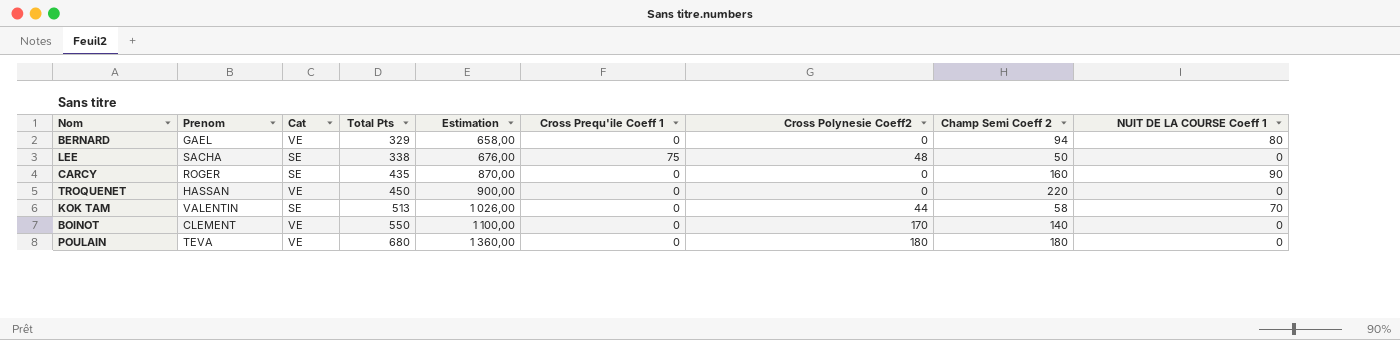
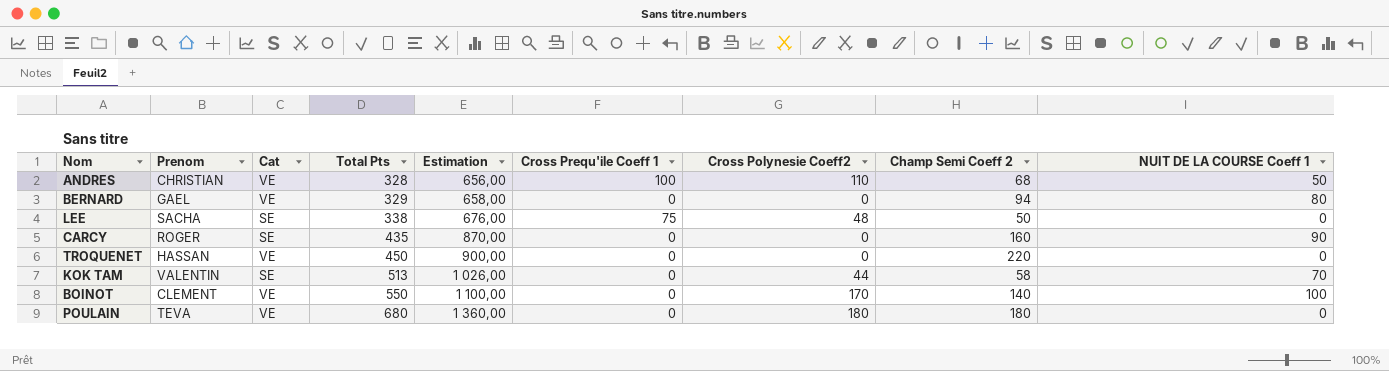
row ANDRES: none -> CHRISTIAN | VE | 328 | 656,00 | 100 | 110 | 68 | 50
BOINOT | NUIT DE LA COURSE Coeff 1: 0 -> 100

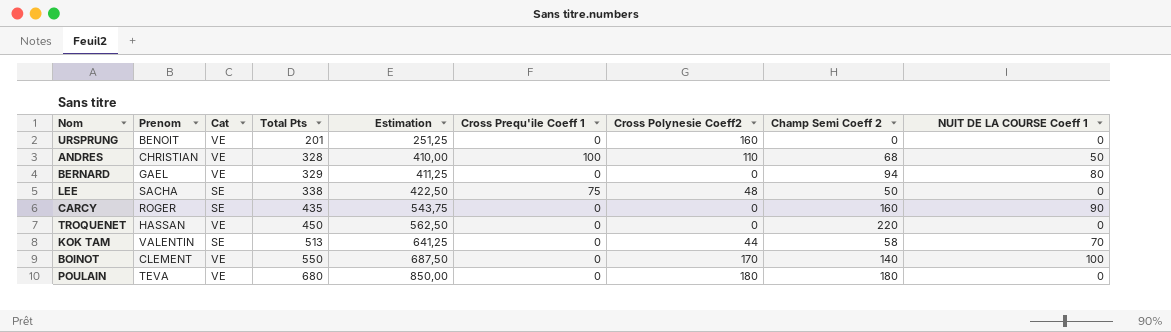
column Estimation | formula: [Total Pts] * 2 -> [Total Pts] * 1,25
row URSPRUNG: none -> BENOIT | VE | 201 | 251,25 | 0 | 160 | 0 | 0

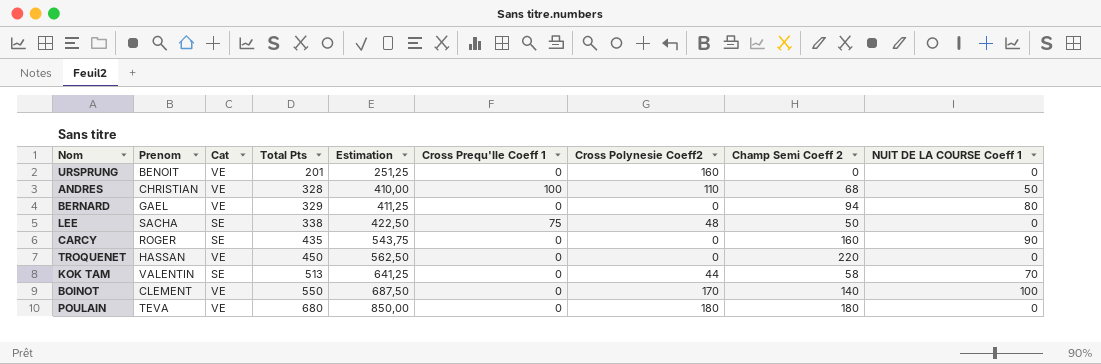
column name: Cross Prequ'ile Coeff 1 -> Cross Prequ'Ile Coeff 1

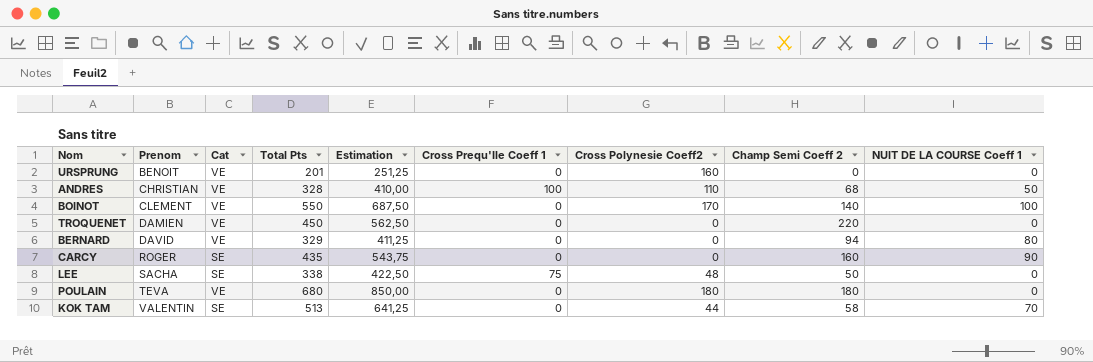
row order: Total Pts ascending -> Prenom ascending
TROQUENET | Prenom: HASSAN -> DAMIEN
BERNARD | Prenom: GAEL -> DAVID

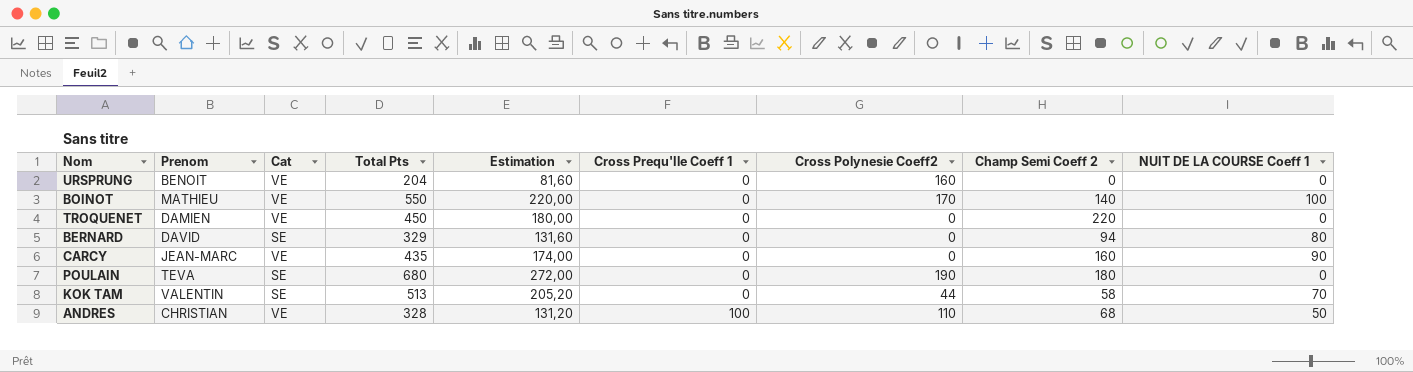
row order: Prenom ascending -> Cross Prequ'Ile Coeff 1 ascending
column Estimation | formula: [Total Pts] * 1,25 -> [Total Pts] * 0,4
row LEE: SACHA | SE | 338 | 422,50 | 75 | 48 | 50 | 0 -> none
URSPRUNG | Total Pts: 201 -> 204
BOINOT | Prenom: CLEMENT -> MATHIEU
BERNARD | Cat: VE -> SE
CARCY | Prenom: ROGER -> JEAN-MARC
CARCY | Cat: SE -> VE
POULAIN | Cat: VE -> SE
POULAIN | Cross Polynesie Coeff2: 180 -> 190

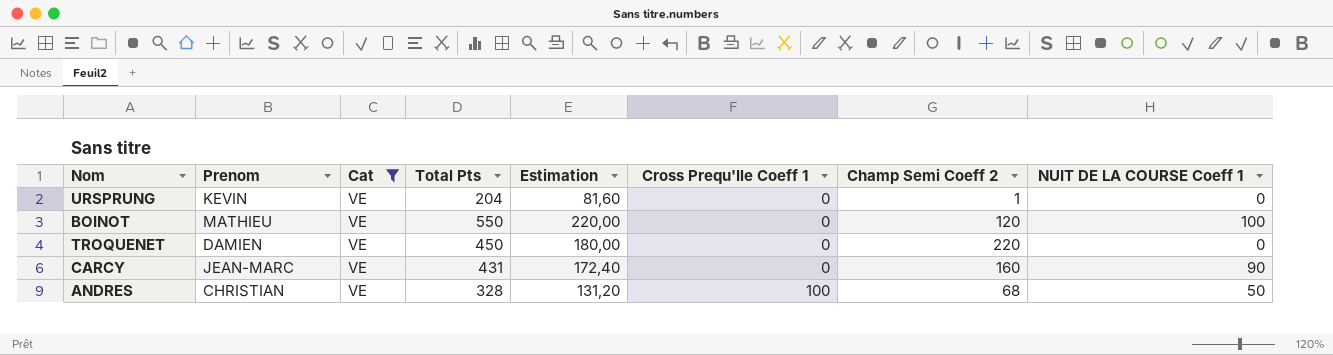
filter: none -> Cat = VE
column Cross Polynesie Coeff2 | position: 7 -> none
URSPRUNG | Prenom: BENOIT -> KEVIN
URSPRUNG | Champ Semi Coeff 2: 0 -> 1
BOINOT | Champ Semi Coeff 2: 140 -> 120
CARCY | Total Pts: 435 -> 431
CARCY | Estimation: 174,00 -> 172,40

